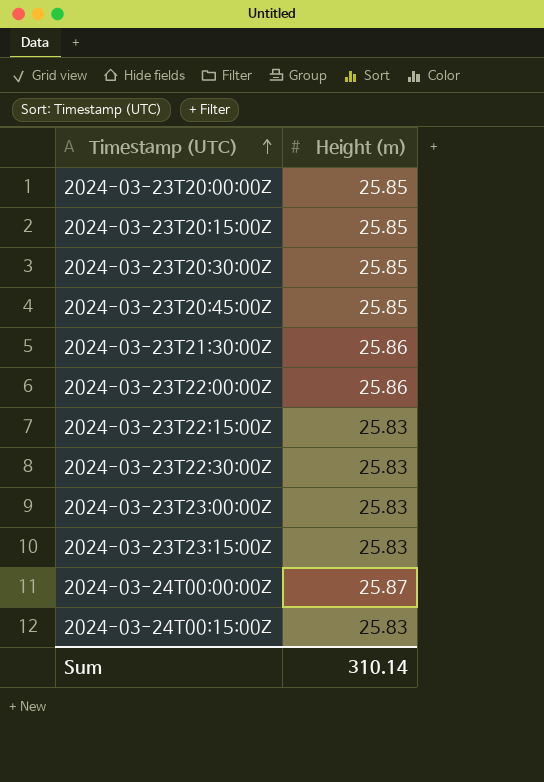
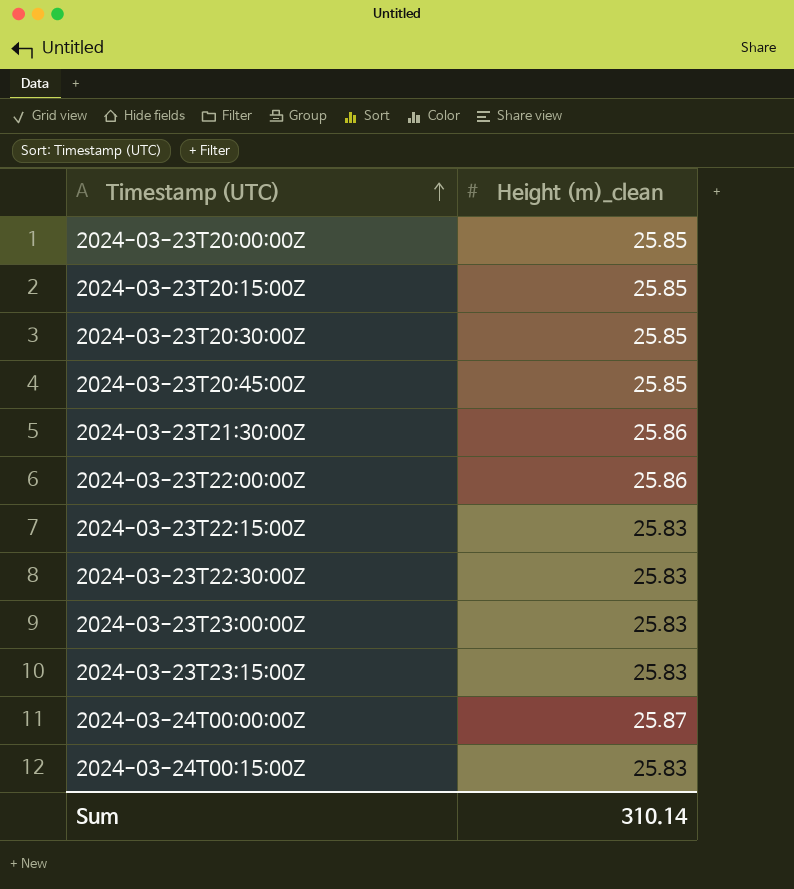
column name: Height (m) -> Height (m)_clean

